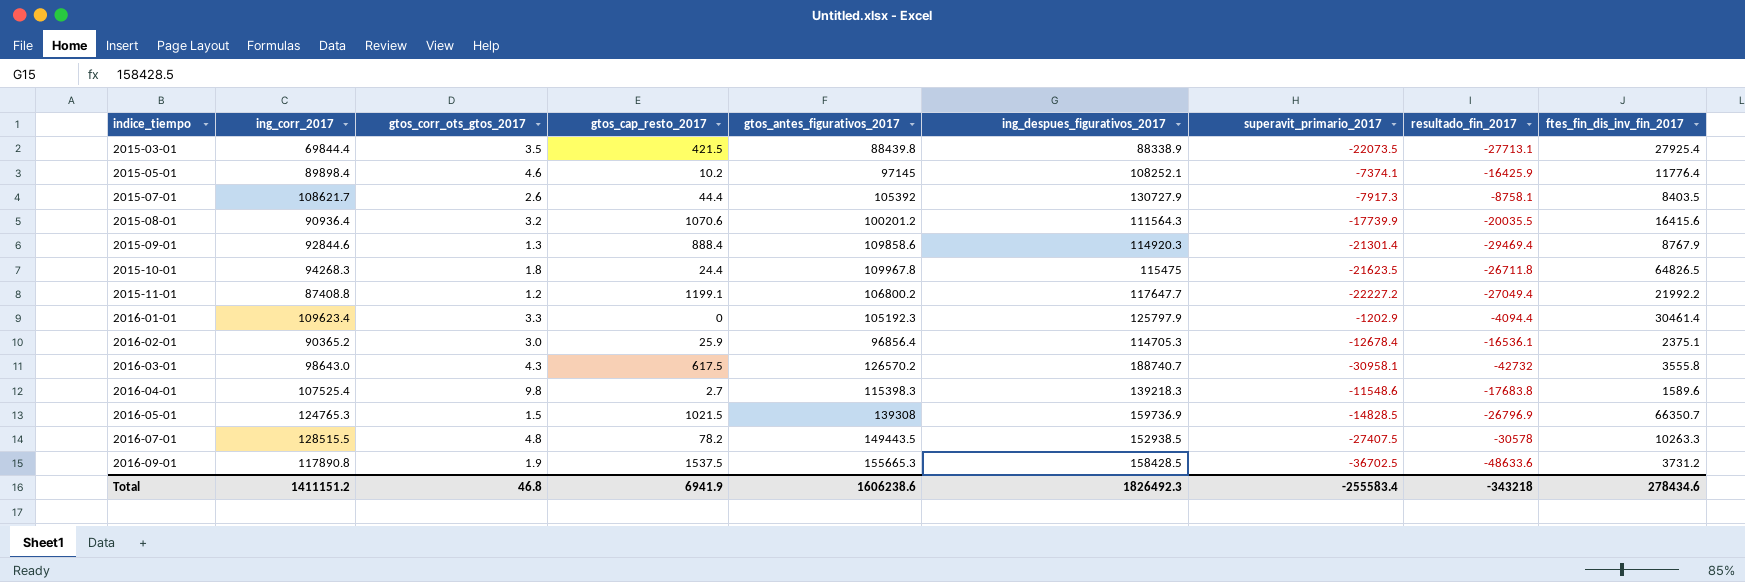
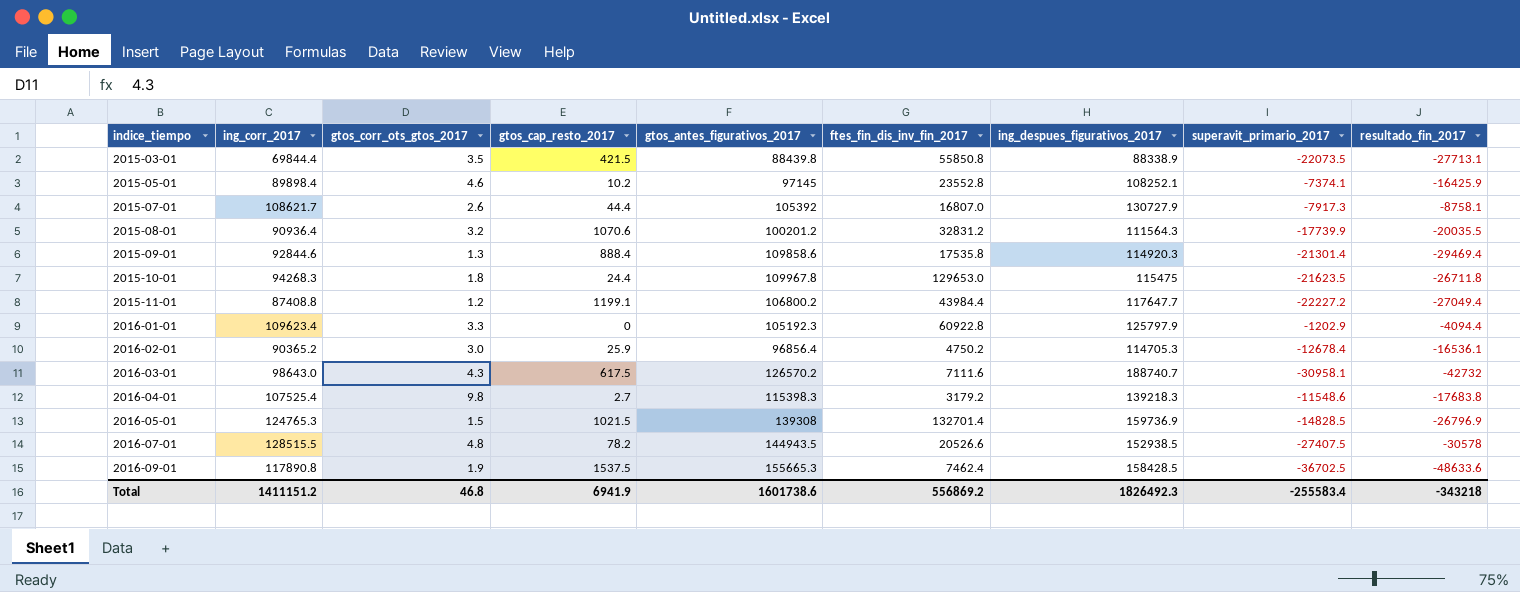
column ftes_fin_dis_inv_fin_2017 | position: 9 -> 6
2015-03-01 | ftes_fin_dis_inv_fin_2017: 27925.4 -> 55850.8
2015-05-01 | ftes_fin_dis_inv_fin_2017: 11776.4 -> 23552.8
2015-07-01 | ftes_fin_dis_inv_fin_2017: 8403.5 -> 16807.0
2015-08-01 | ftes_fin_dis_inv_fin_2017: 16415.6 -> 32831.2
2015-09-01 | ftes_fin_dis_inv_fin_2017: 8767.9 -> 17535.8
2015-10-01 | ftes_fin_dis_inv_fin_2017: 64826.5 -> 129653.0
2015-11-01 | ftes_fin_dis_inv_fin_2017: 21992.2 -> 43984.4
2016-01-01 | ftes_fin_dis_inv_fin_2017: 30461.4 -> 60922.8
2016-02-01 | ftes_fin_dis_inv_fin_2017: 2375.1 -> 4750.2
2016-03-01 | ftes_fin_dis_inv_fin_2017: 3555.8 -> 7111.6
2016-04-01 | ftes_fin_dis_inv_fin_2017: 1589.6 -> 3179.2
2016-05-01 | ftes_fin_dis_inv_fin_2017: 66350.7 -> 132701.4
2016-07-01 | gtos_antes_figurativos_2017: 149443.5 -> 144943.5
2016-07-01 | ftes_fin_dis_inv_fin_2017: 10263.3 -> 20526.6
2016-09-01 | ftes_fin_dis_inv_fin_2017: 3731.2 -> 7462.4
Total | gtos_antes_figurativos_2017: 1606238.6 -> 1601738.6
Total | ftes_fin_dis_inv_fin_2017: 278434.6 -> 556869.2

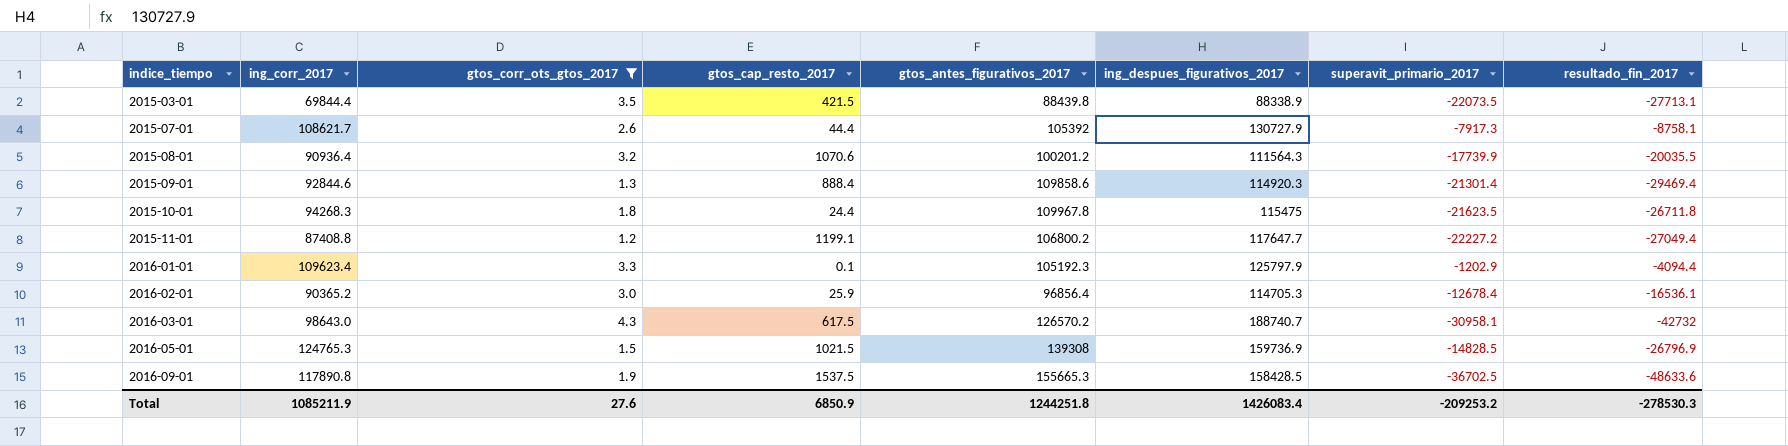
filter: none -> gtos_corr_ots_gtos_2017 <= 4.3
column ftes_fin_dis_inv_fin_2017 | position: 6 -> none
2016-01-01 | gtos_cap_resto_2017: 0 -> 0.1
Total | ing_corr_2017: 1411151.2 -> 1085211.9
Total | gtos_corr_ots_gtos_2017: 46.8 -> 27.6
Total | gtos_cap_resto_2017: 6941.9 -> 6850.9
Total | gtos_antes_figurativos_2017: 1601738.6 -> 1244251.8
Total | ing_despues_figurativos_2017: 1826492.3 -> 1426083.4
Total | superavit_primario_2017: -255583.4 -> -209253.2
Total | resultado_fin_2017: -343218 -> -278530.3

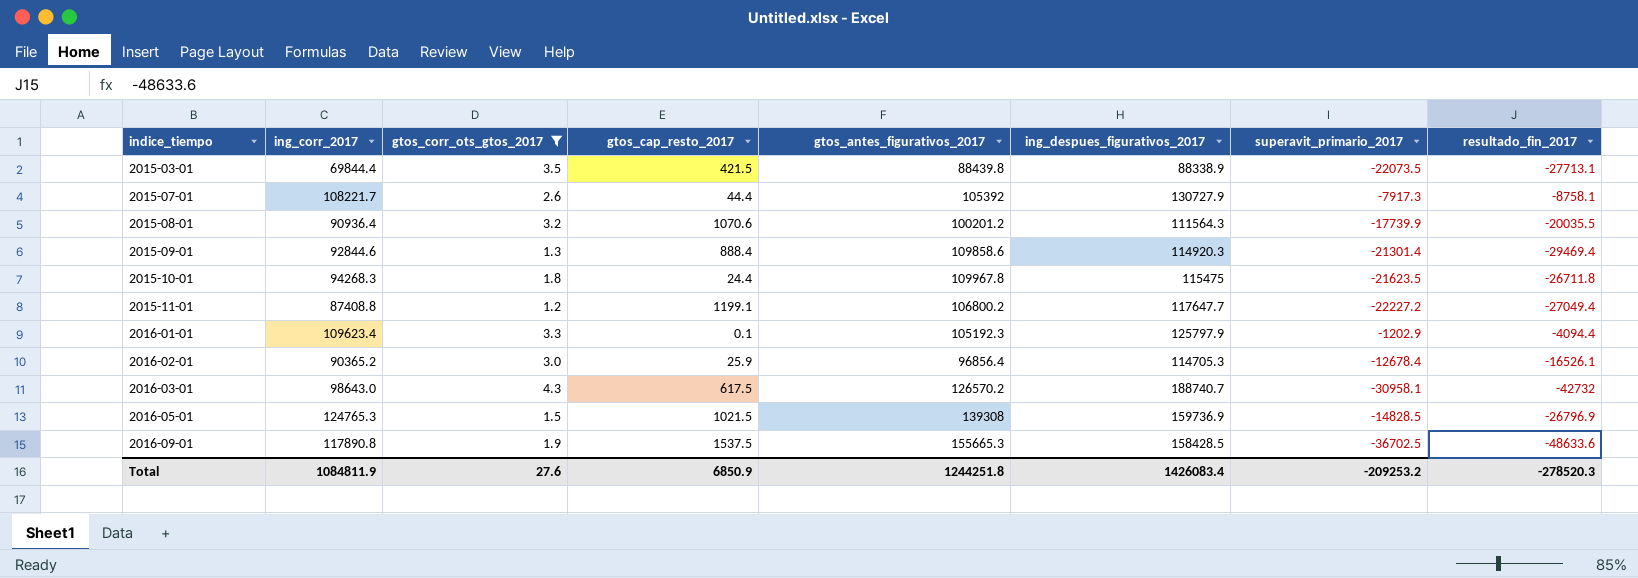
2015-07-01 | ing_corr_2017: 108621.7 -> 108221.7
2016-02-01 | resultado_fin_2017: -16536.1 -> -16526.1
Total | ing_corr_2017: 1085211.9 -> 1084811.9
Total | resultado_fin_2017: -278530.3 -> -278520.3

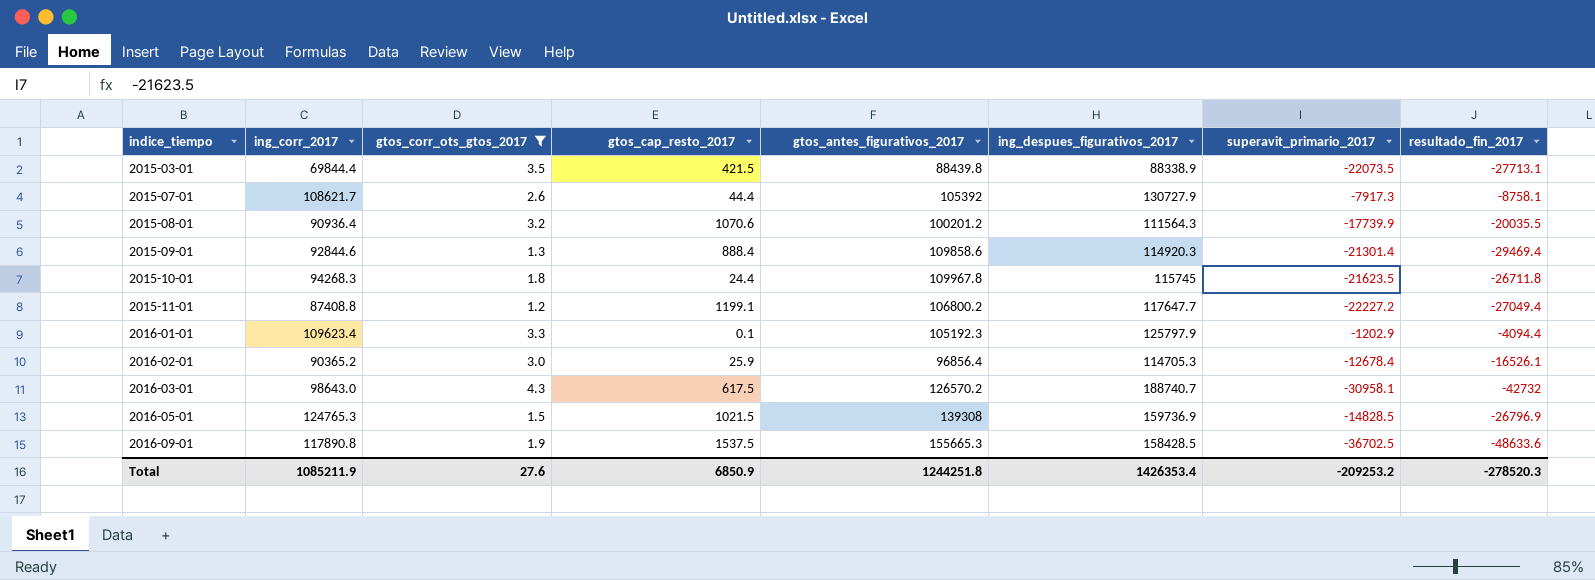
2015-07-01 | ing_corr_2017: 108221.7 -> 108621.7
2015-10-01 | ing_despues_figurativos_2017: 115475 -> 115745
Total | ing_corr_2017: 1084811.9 -> 1085211.9
Total | ing_despues_figurativos_2017: 1426083.4 -> 1426353.4

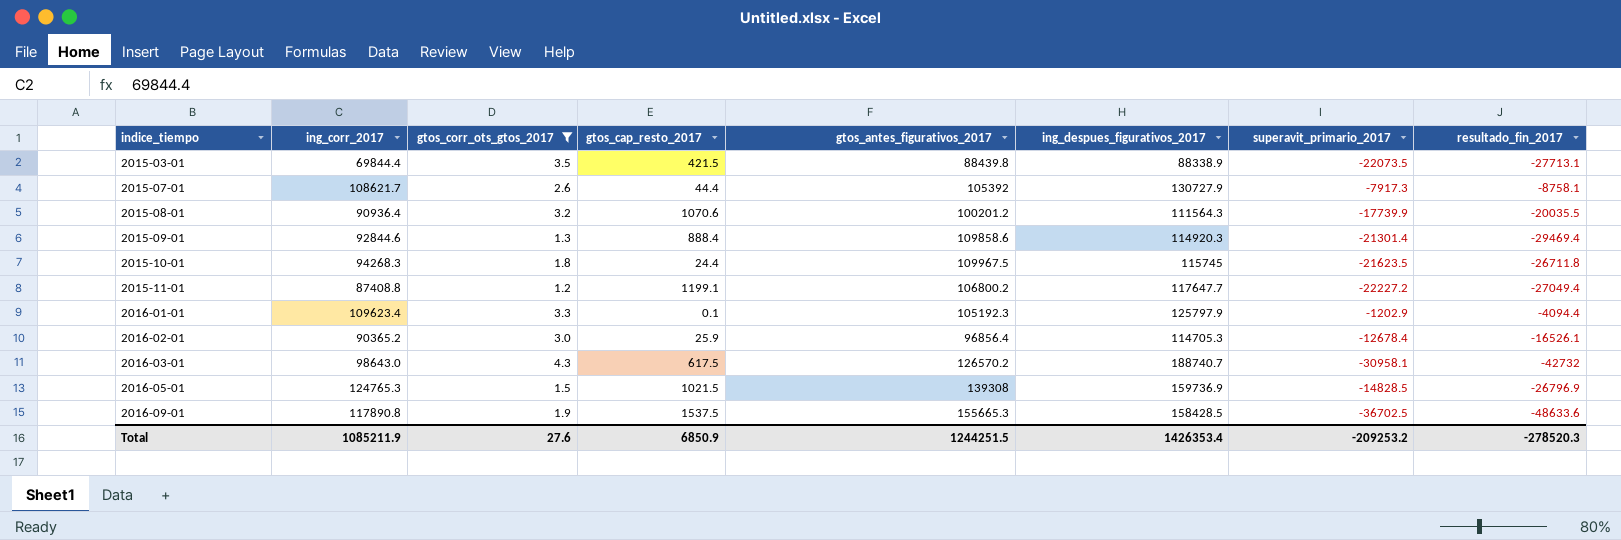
2015-10-01 | gtos_antes_figurativos_2017: 109967.8 -> 109967.5
Total | gtos_antes_figurativos_2017: 1244251.8 -> 1244251.5

